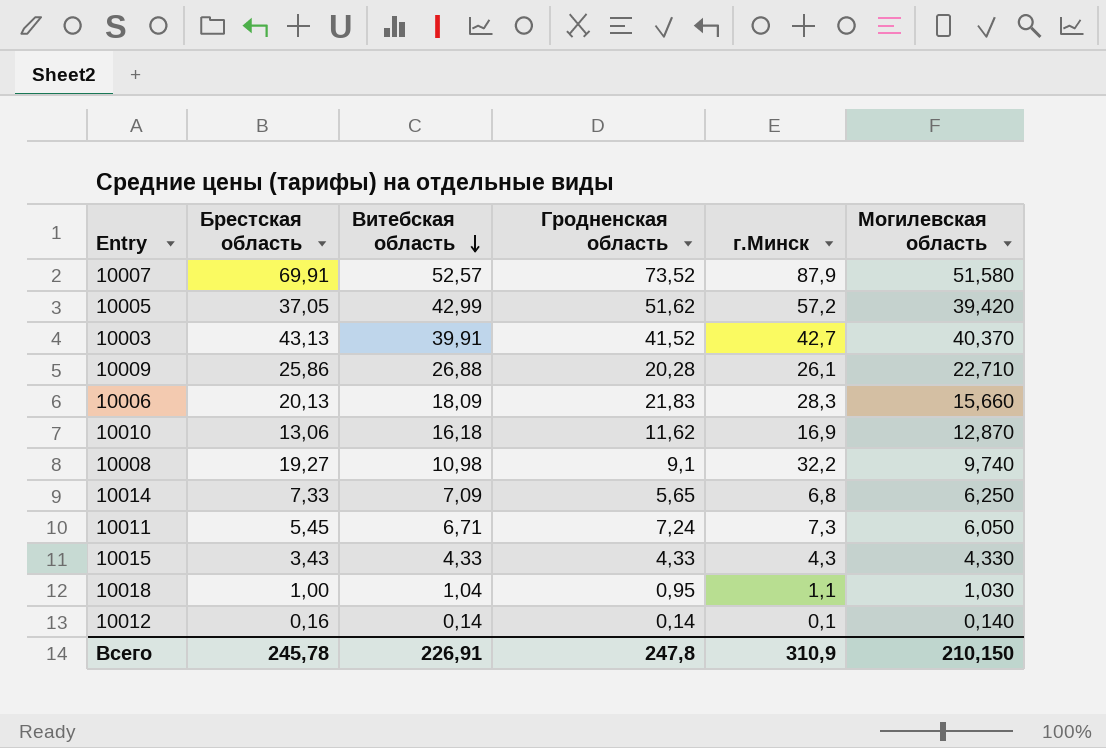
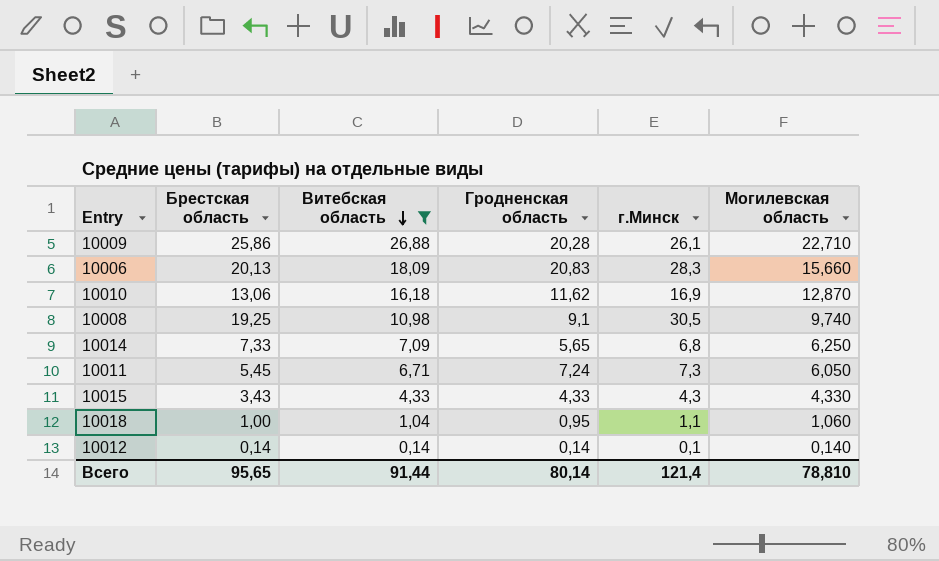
filter: none -> Витебская область <= 26,88
10006 | Гродненская область: 21,83 -> 20,83
10008 | Брестская область: 19,27 -> 19,25
10008 | г.Минск: 32,2 -> 30,5
10018 | Могилевская область: 1,030 -> 1,060
10012 | Брестская область: 0,16 -> 0,14
Всего | Брестская область: 245,78 -> 95,65
Всего | Витебская область: 226,91 -> 91,44
Всего | Гродненская область: 247,8 -> 80,14
Всего | г.Минск: 310,9 -> 121,4
Всего | Могилевская область: 210,150 -> 78,810

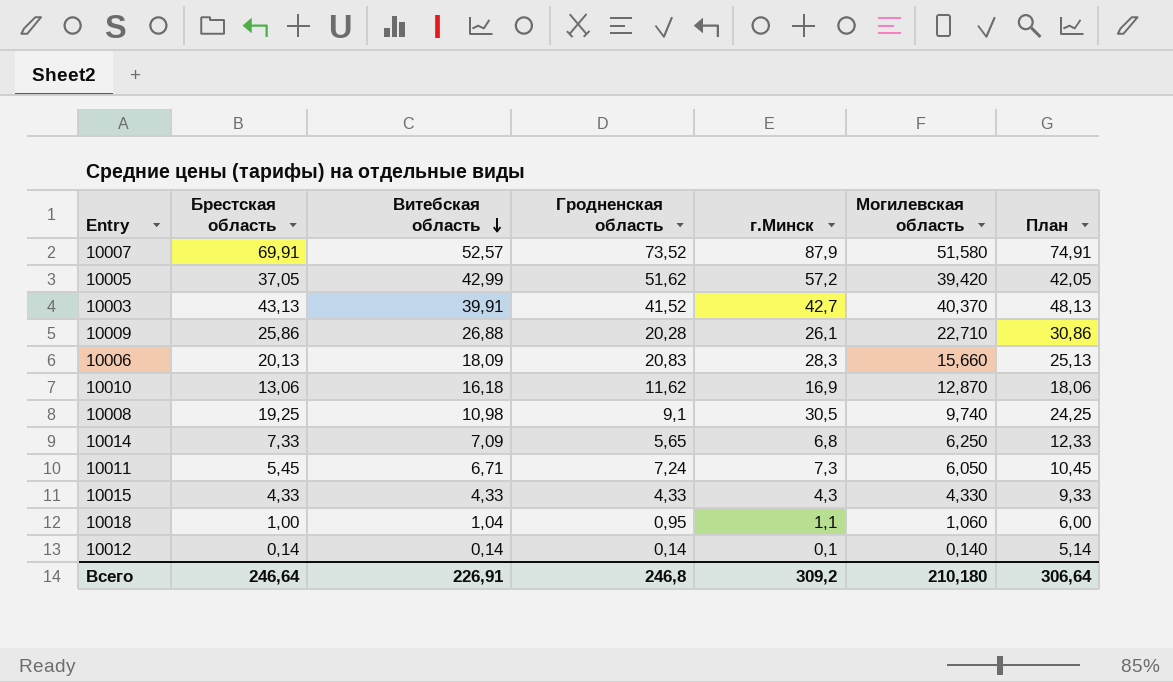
filter: Витебская область <= 26,88 -> none
column План | formula: none -> [Брестская область] + 5
10015 | Брестская область: 3,43 -> 4,33
Всего | Брестская область: 95,65 -> 246,64
Всего | Витебская область: 91,44 -> 226,91
Всего | Гродненская область: 80,14 -> 246,8
Всего | г.Минск: 121,4 -> 309,2
Всего | Могилевская область: 78,810 -> 210,180

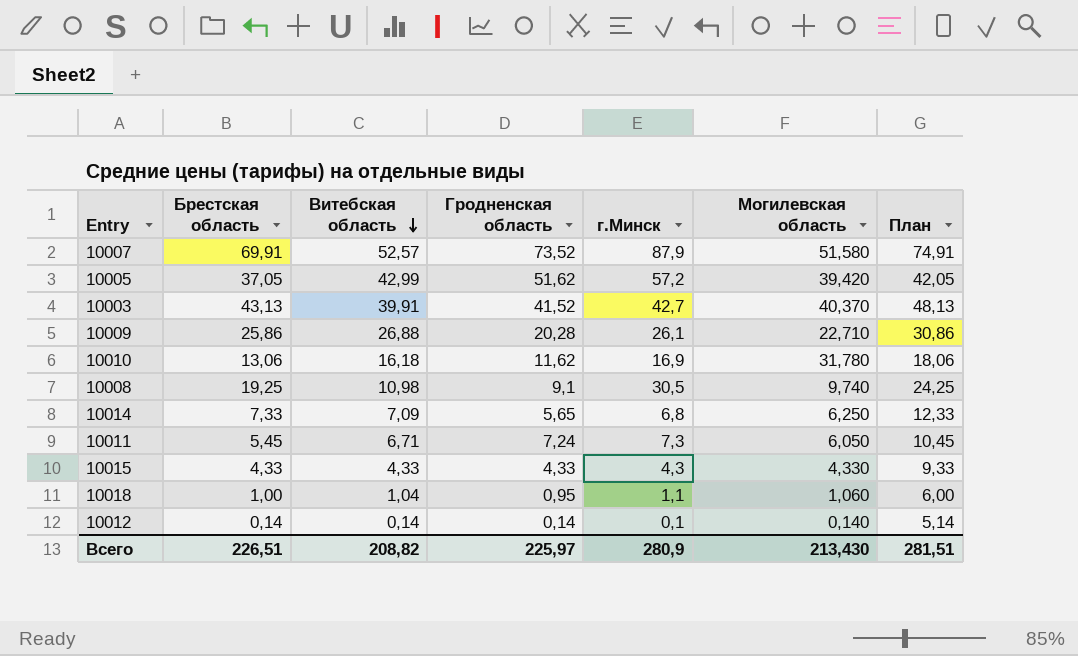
row 10006: 20,13 | 18,09 | 20,83 | 28,3 | 15,660 | 25,13 -> none
10010 | Могилевская область: 12,870 -> 31,780
Всего | Брестская область: 246,64 -> 226,51
Всего | Витебская область: 226,91 -> 208,82
Всего | Гродненская область: 246,8 -> 225,97
Всего | г.Минск: 309,2 -> 280,9
Всего | Могилевская область: 210,180 -> 213,430
Всего | План: 306,64 -> 281,51

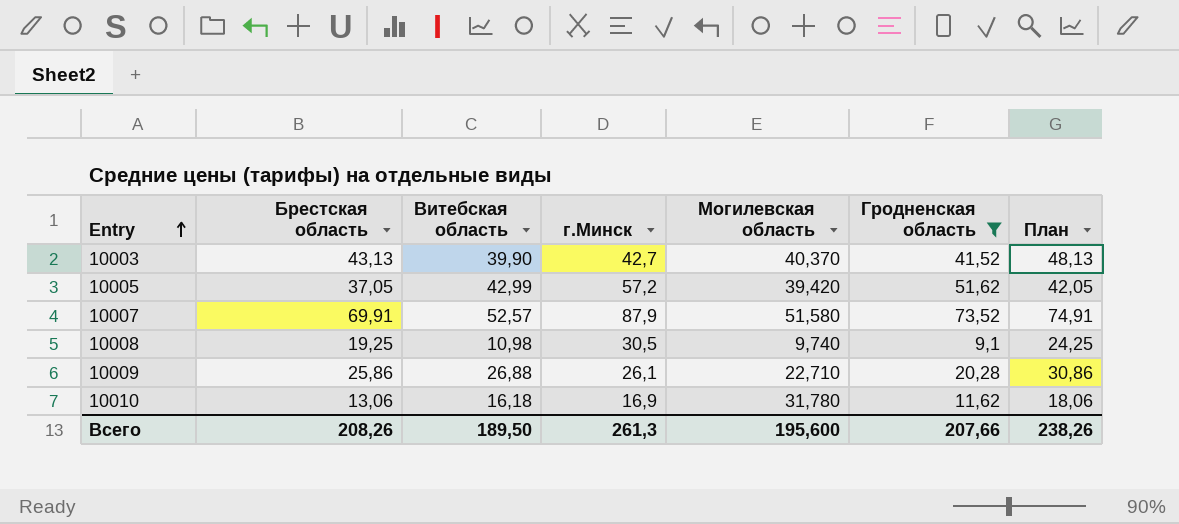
filter: none -> Гродненская область >= 9,1
row order: Витебская область descending -> Entry ascending
column Гродненская область | position: 4 -> 6
10003 | Витебская область: 39,91 -> 39,90
Всего | Брестская область: 226,51 -> 208,26
Всего | Витебская область: 208,82 -> 189,50
Всего | г.Минск: 280,9 -> 261,3
Всего | Могилевская область: 213,430 -> 195,600
Всего | Гродненская область: 225,97 -> 207,66
Всего | План: 281,51 -> 238,26

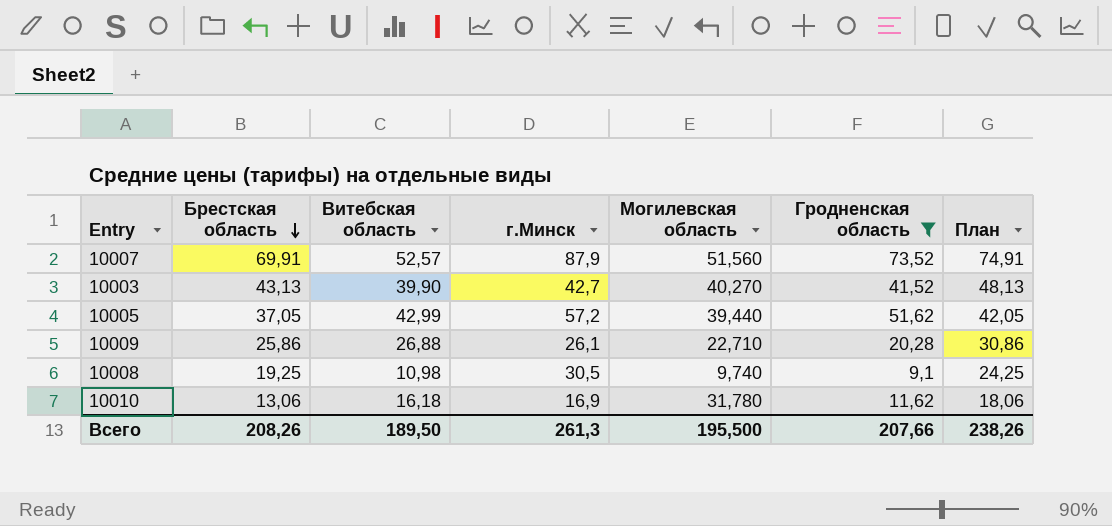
row order: Entry ascending -> Брестская область descending
10007 | Могилевская область: 51,580 -> 51,560
10003 | Могилевская область: 40,370 -> 40,270
10005 | Могилевская область: 39,420 -> 39,440
Всего | Могилевская область: 195,600 -> 195,500

